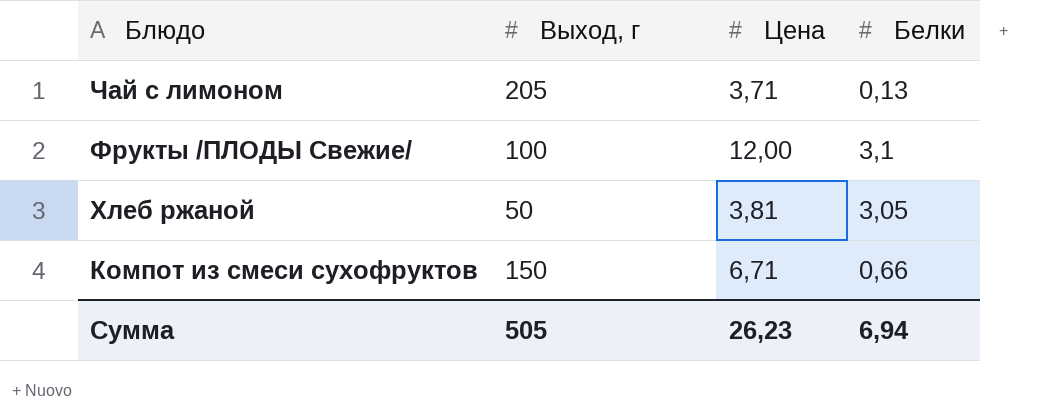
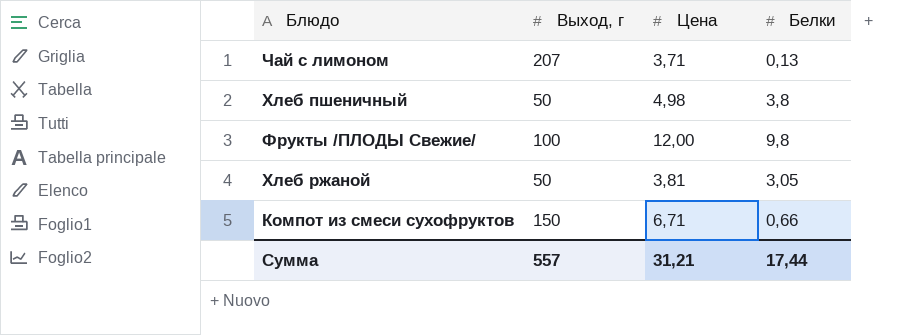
Чай с лимоном | Выход, г: 205 -> 207
row Хлеб пшеничный: none -> 50 | 4,98 | 3,8
Фрукты /ПЛОДЫ Свежие/ | Белки: 3,1 -> 9,8
Сумма | Выход, г: 505 -> 557
Сумма | Цена: 26,23 -> 31,21
Сумма | Белки: 6,94 -> 17,44

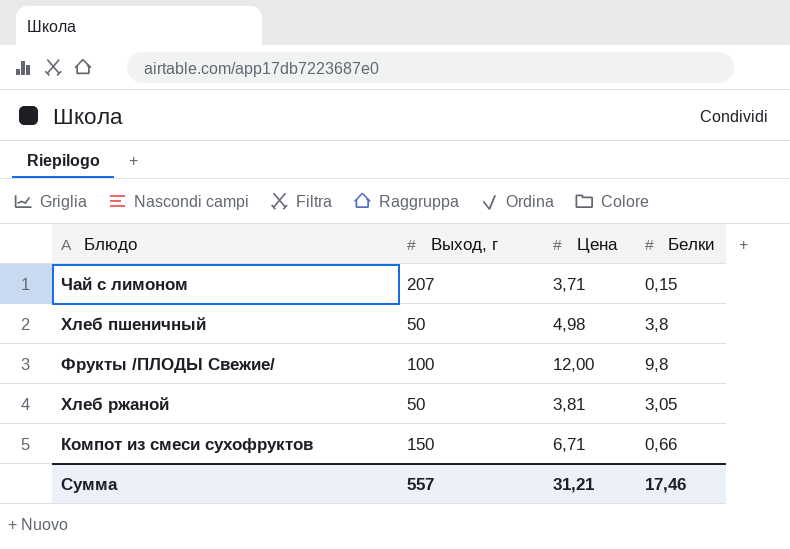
Чай с лимоном | Белки: 0,13 -> 0,15
Сумма | Белки: 17,44 -> 17,46

